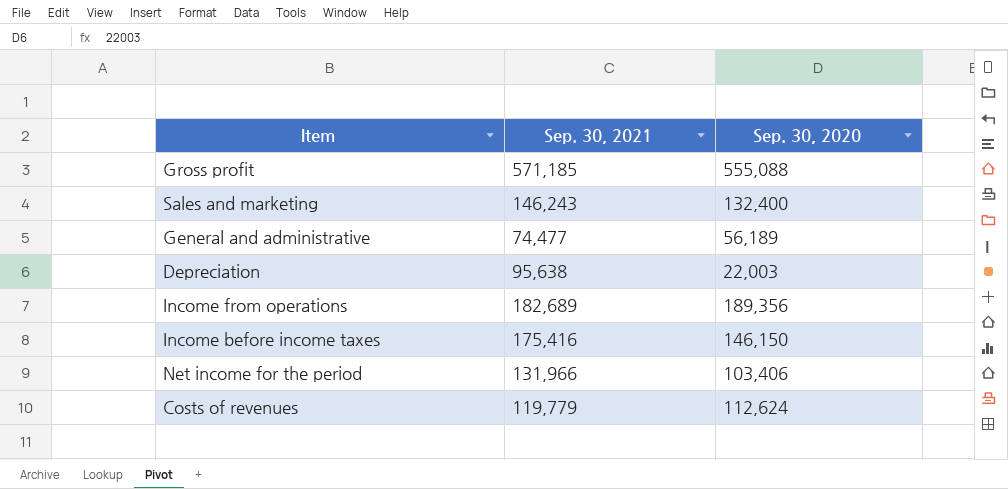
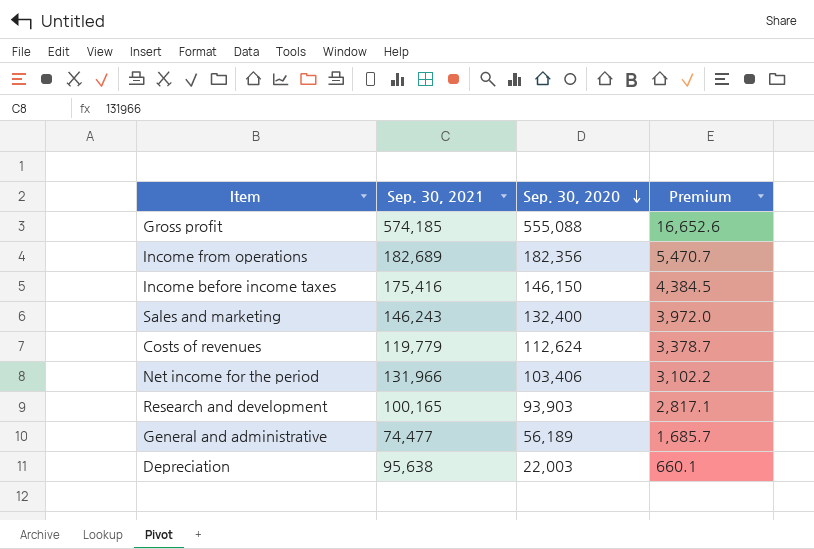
row order: none -> Sep. 30, 2020 descending
column Premium | formula: none -> [Sep. 30, 2020] * 0.03
Gross profit | Sep. 30, 2021: 571,185 -> 574,185
Income from operations | Sep. 30, 2020: 189,356 -> 182,356
row Research and development: none -> 100,165 | 93,903 | 2,817.1

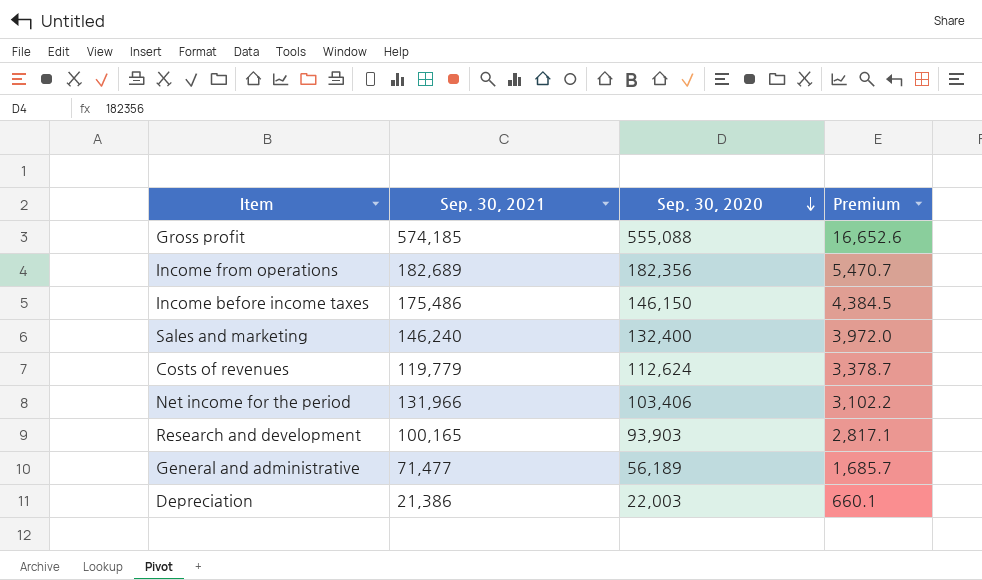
Income before income taxes | Sep. 30, 2021: 175,416 -> 175,486
Sales and marketing | Sep. 30, 2021: 146,243 -> 146,240
General and administrative | Sep. 30, 2021: 74,477 -> 71,477
Depreciation | Sep. 30, 2021: 95,638 -> 21,386

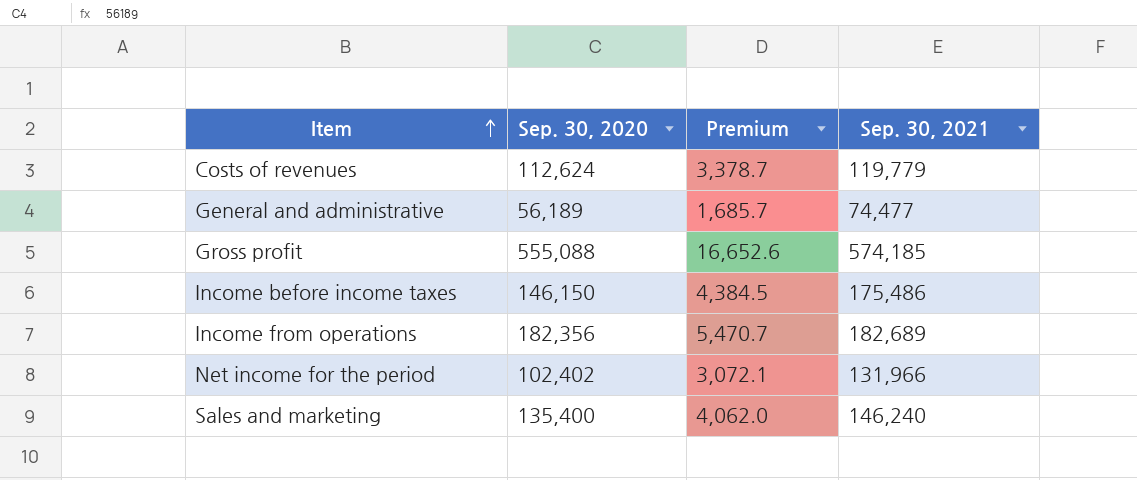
row order: Sep. 30, 2020 descending -> Item ascending
column Sep. 30, 2021 | position: 2 -> 4
row Research and development: 100,165 | 93,903 | 2,817.1 -> none
row Depreciation: 21,386 | 22,003 | 660.1 -> none
General and administrative | Sep. 30, 2021: 71,477 -> 74,477
Net income for the period | Sep. 30, 2020: 103,406 -> 102,402
Net income for the period | Premium: 3,102.2 -> 3,072.1
Sales and marketing | Sep. 30, 2020: 132,400 -> 135,400
Sales and marketing | Premium: 3,972.0 -> 4,062.0

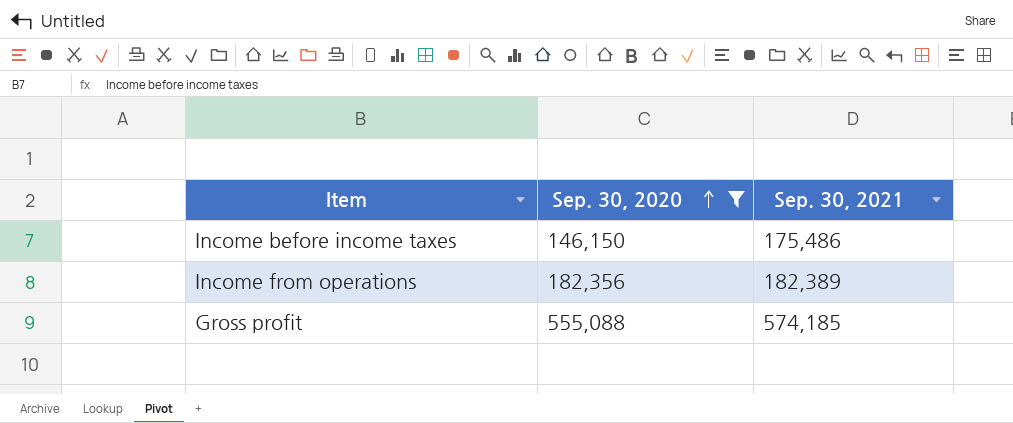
filter: none -> Sep. 30, 2020 >= 146,150
row order: Item ascending -> Sep. 30, 2020 ascending
column Premium | formula: [Sep. 30, 2020] * 0.03 -> none
Income from operations | Sep. 30, 2021: 182,689 -> 182,389

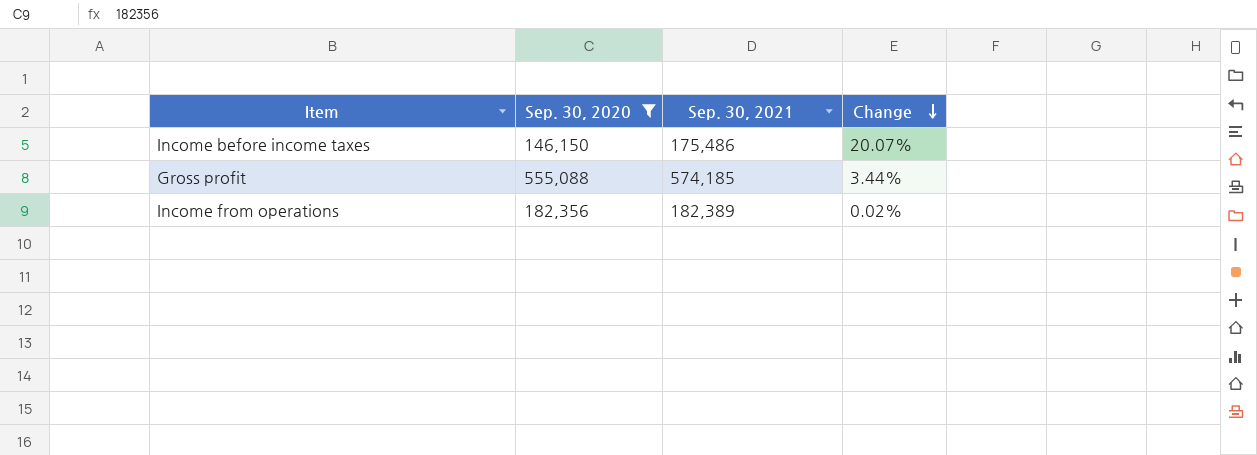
row order: Sep. 30, 2020 ascending -> Change descending
column Change | formula: none -> ([Sep. 30, 2021] - [Sep. 30, 2020]) / [Sep. 30, 2020]

